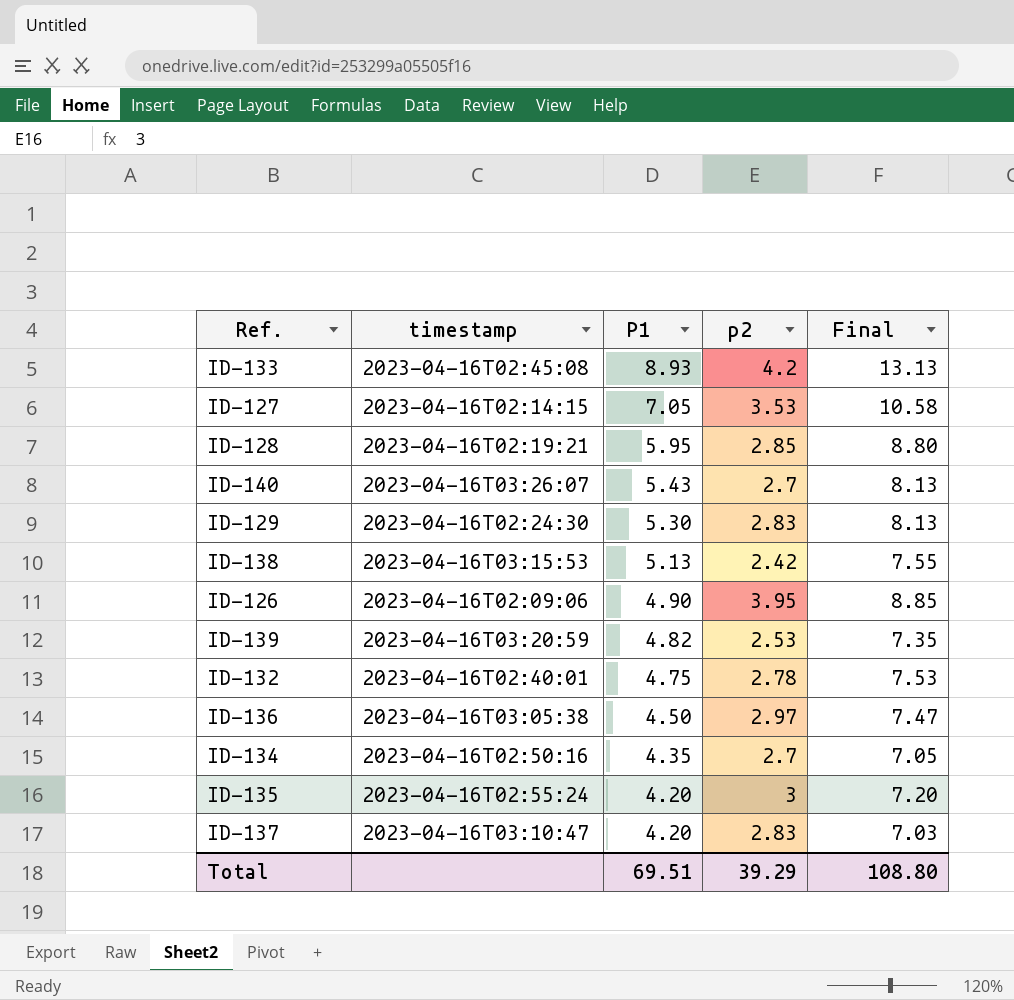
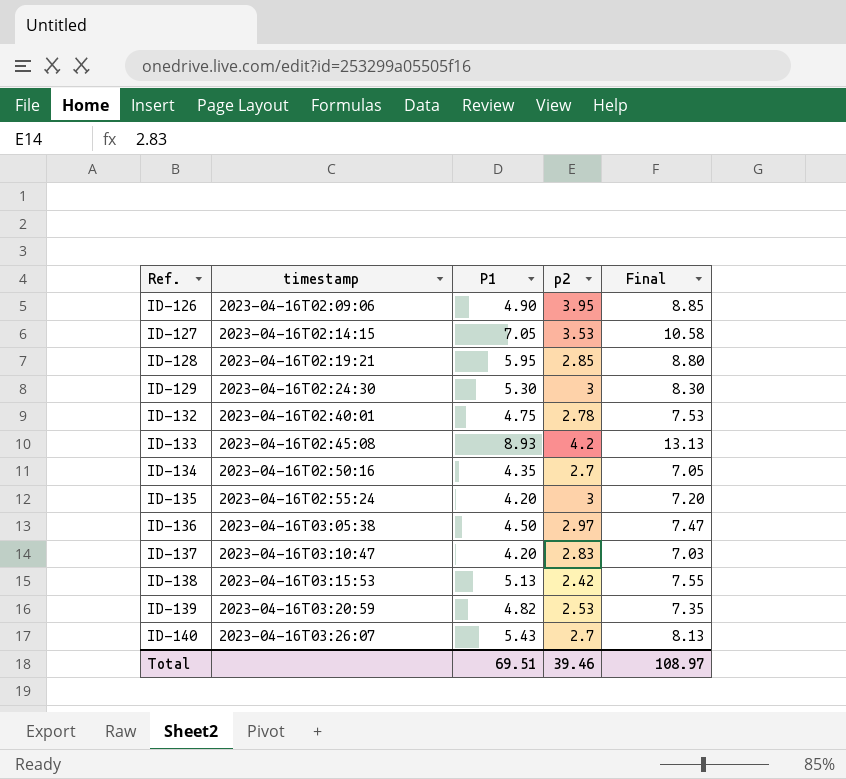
row order: P1 descending -> Ref. ascending
ID-129 | p2: 2.83 -> 3
ID-129 | Final: 8.13 -> 8.30
Total | p2: 39.29 -> 39.46
Total | Final: 108.80 -> 108.97

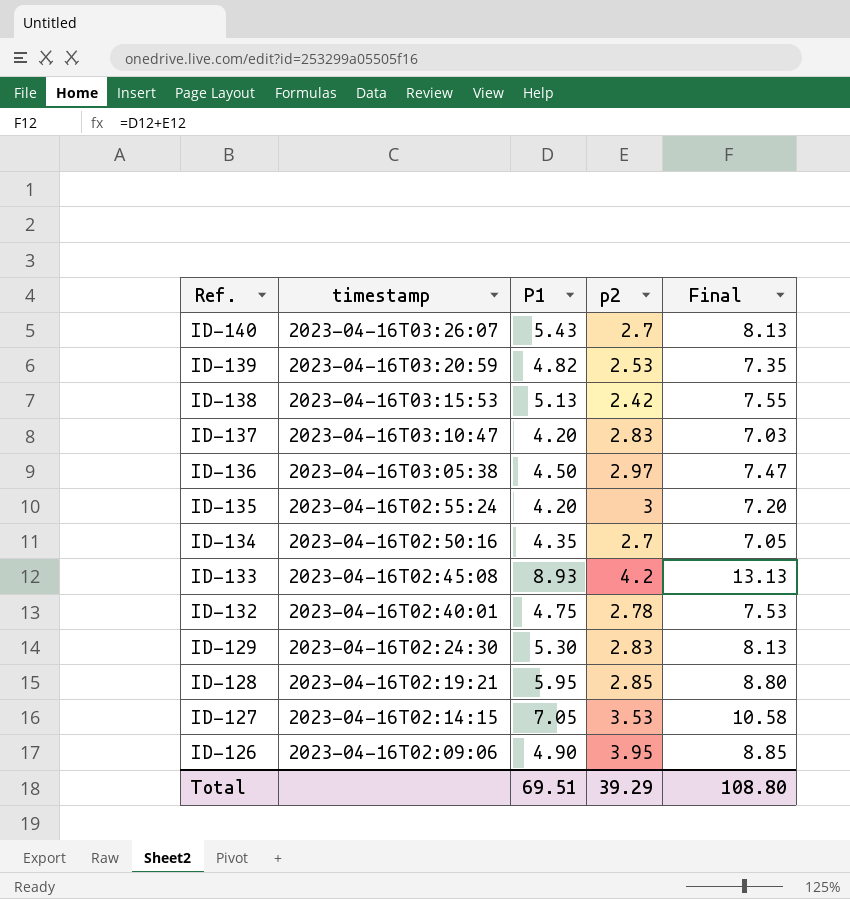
row order: Ref. ascending -> Ref. descending
ID-129 | p2: 3 -> 2.83
ID-129 | Final: 8.30 -> 8.13
Total | p2: 39.46 -> 39.29
Total | Final: 108.97 -> 108.80

